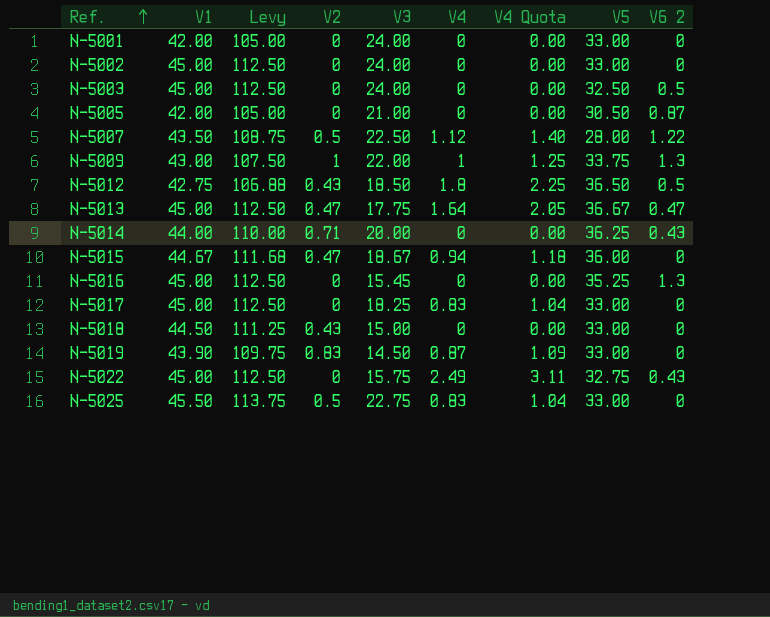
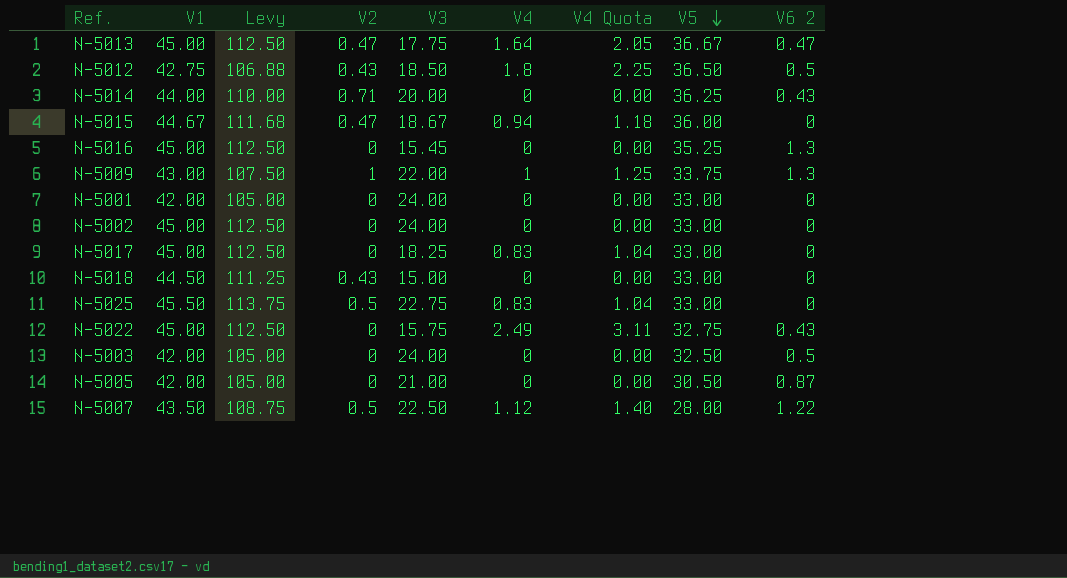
row order: Ref. ascending -> V5 descending
row N-5019: 43.90 | 109.75 | 0.83 | 14.50 | 0.87 | 1.09 | 33.00 | 0 -> none
N-5003 | V1: 45.00 -> 42.00
N-5003 | Levy: 112.50 -> 105.00

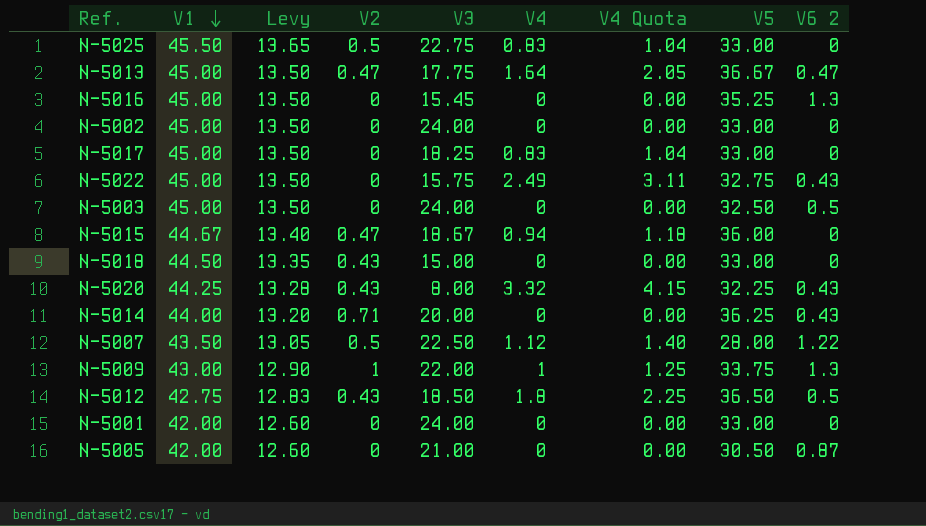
row order: V5 descending -> V1 descending
column Levy | formula: [V1] * 2.5 -> [V1] * 0.3
N-5003 | V1: 42.00 -> 45.00
row N-5020: none -> 44.25 | 13.28 | 0.43 | 8.00 | 3.32 | 4.15 | 32.25 | 0.43

